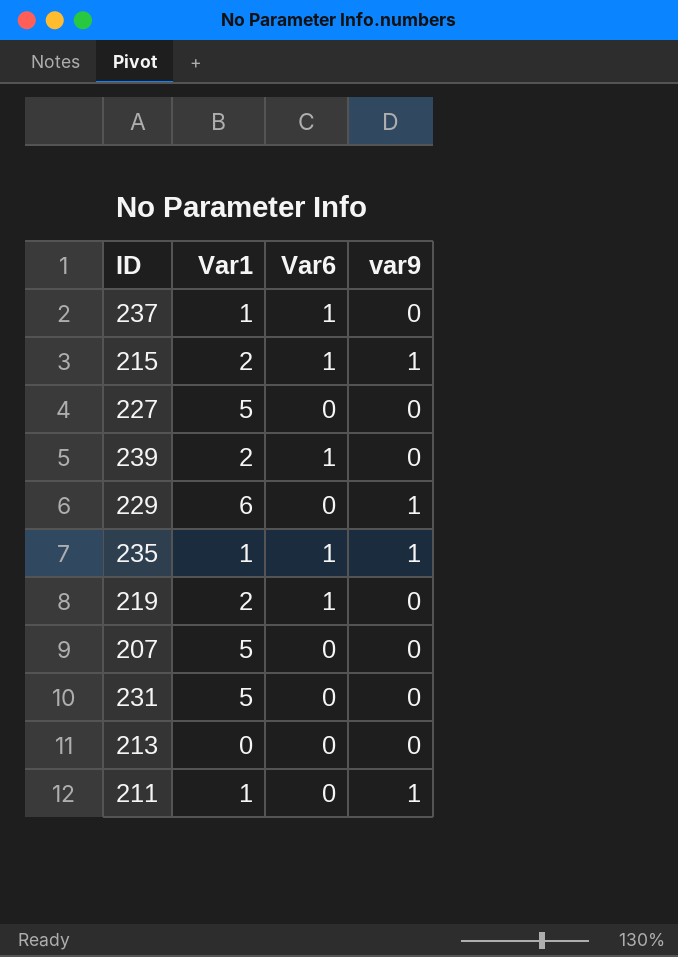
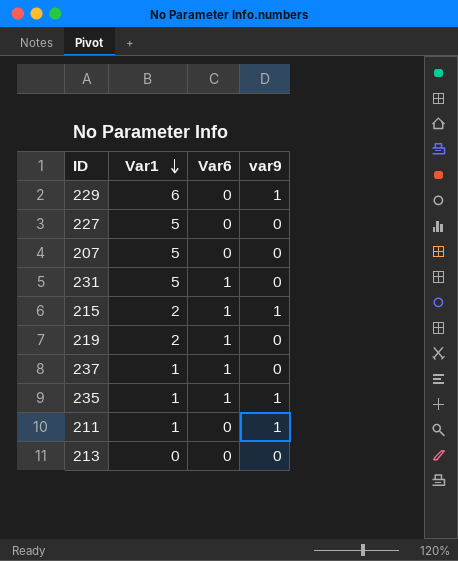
row order: none -> Var1 descending
row 239: 2 | 1 | 0 -> none
231 | Var6: 0 -> 1

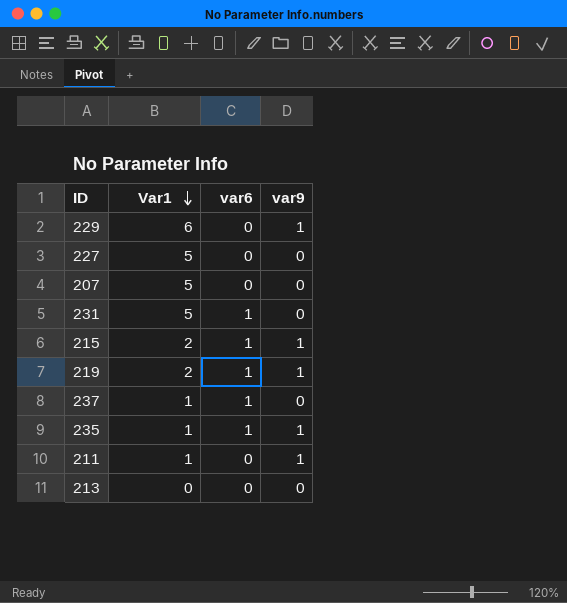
column name: Var6 -> var6
219 | var9: 0 -> 1

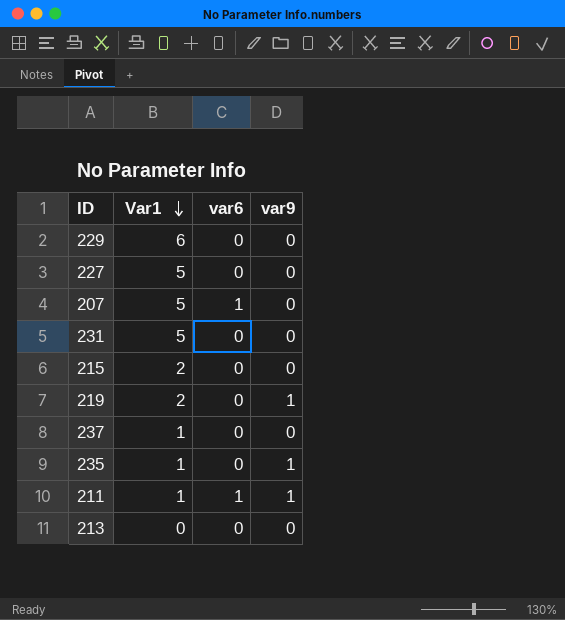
229 | var9: 1 -> 0
207 | var6: 0 -> 1
231 | var6: 1 -> 0
215 | var6: 1 -> 0
215 | var9: 1 -> 0
219 | var6: 1 -> 0
237 | var6: 1 -> 0
235 | var6: 1 -> 0
211 | var6: 0 -> 1

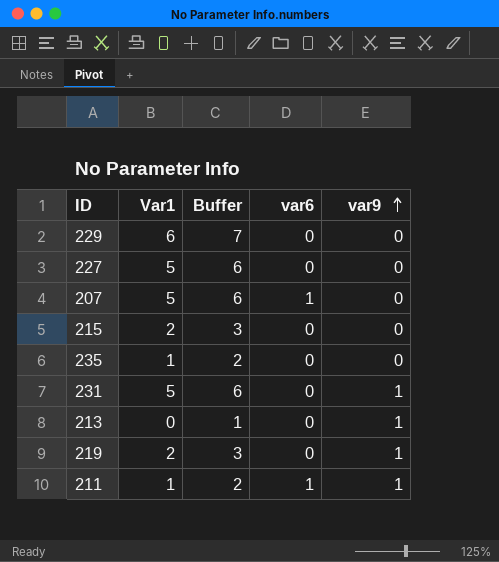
row order: Var1 descending -> var9 ascending
column Buffer | formula: none -> [Var1] + 1
row 237: 1 | 0 | 0 -> none
235 | var9: 1 -> 0
231 | var9: 0 -> 1
213 | var9: 0 -> 1

